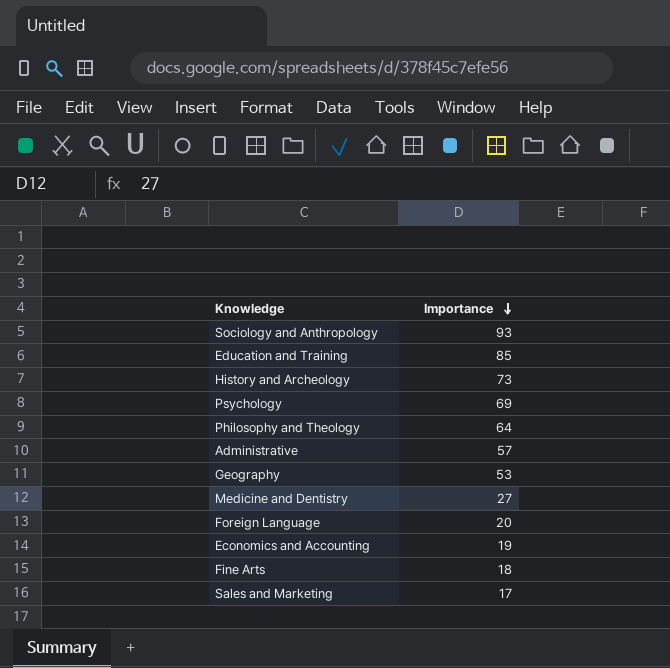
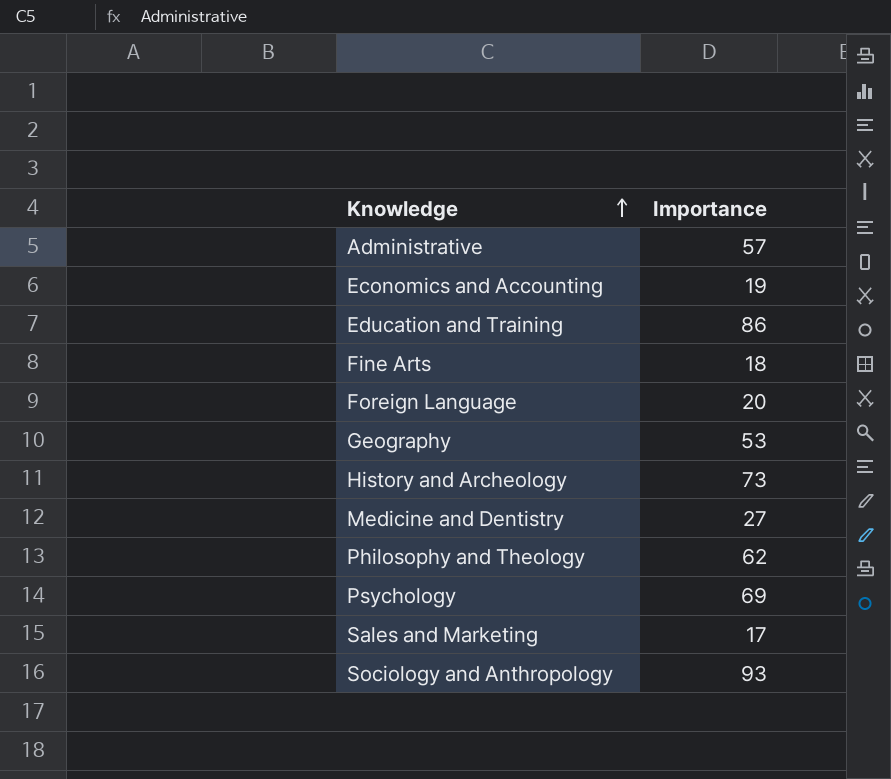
row order: Importance descending -> Knowledge ascending
Education and Training | Importance: 85 -> 86
Philosophy and Theology | Importance: 64 -> 62

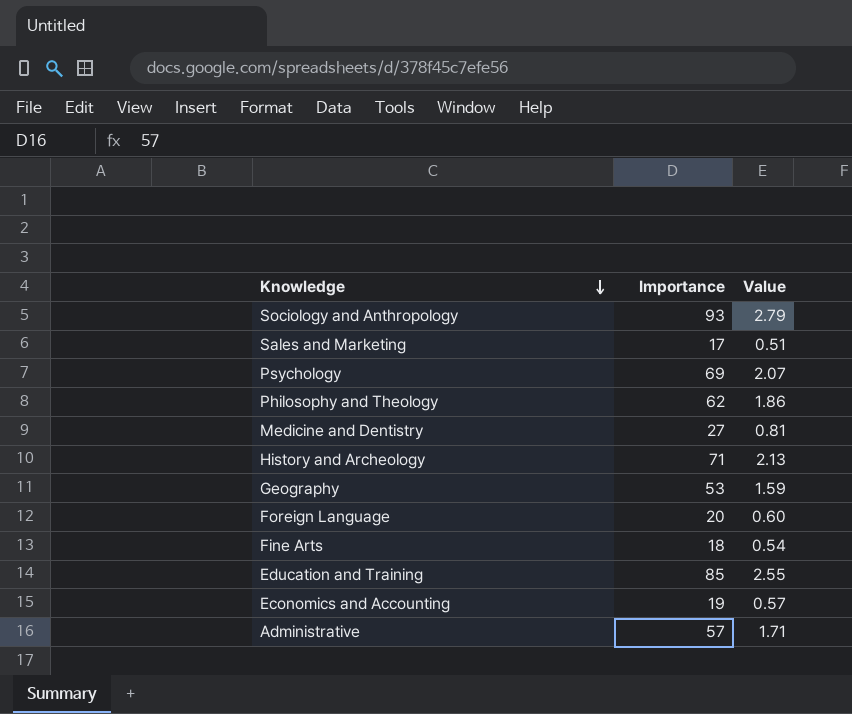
row order: Knowledge ascending -> Knowledge descending
column Value | formula: none -> [Importance] * 0.03
History and Archeology | Importance: 73 -> 71
Education and Training | Importance: 86 -> 85

